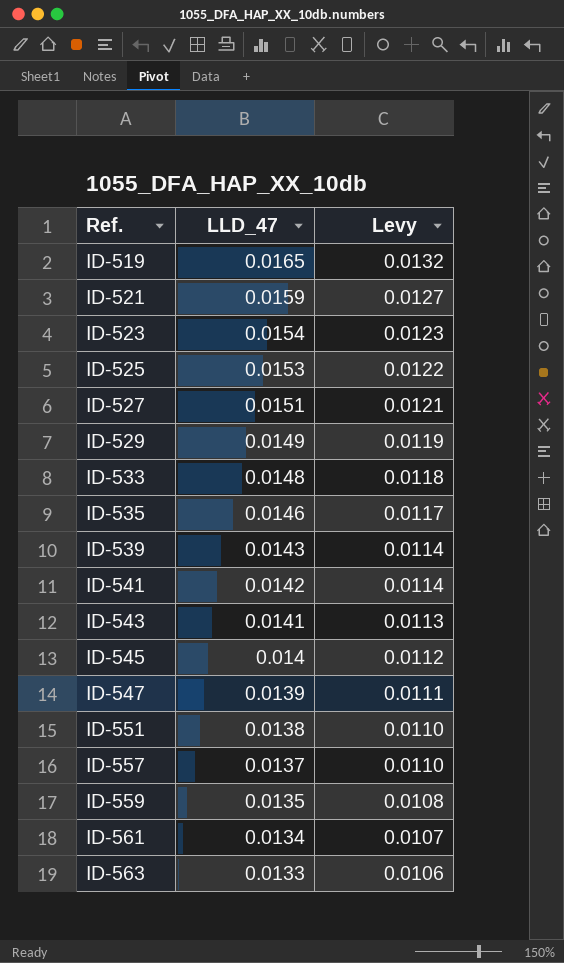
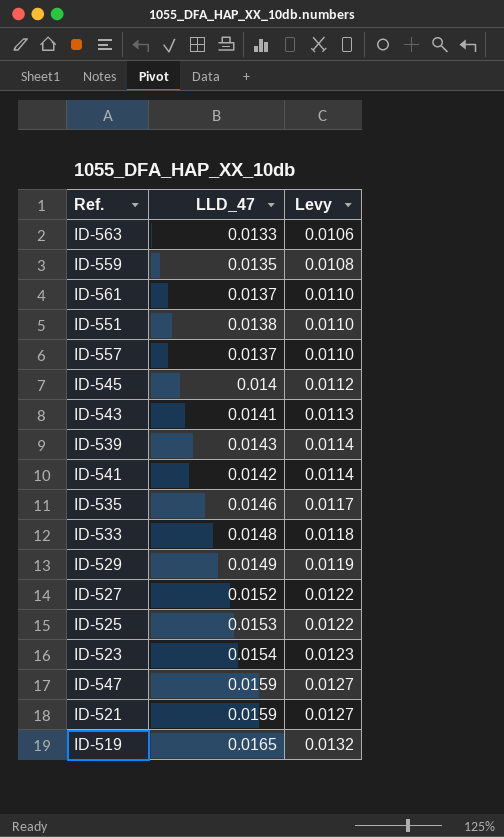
row order: Ref. ascending -> Levy ascending
ID-561 | LLD_47: 0.0134 -> 0.0137
ID-561 | Levy: 0.0107 -> 0.0110
ID-527 | LLD_47: 0.0151 -> 0.0152
ID-527 | Levy: 0.0121 -> 0.0122
ID-547 | LLD_47: 0.0139 -> 0.0159
ID-547 | Levy: 0.0111 -> 0.0127

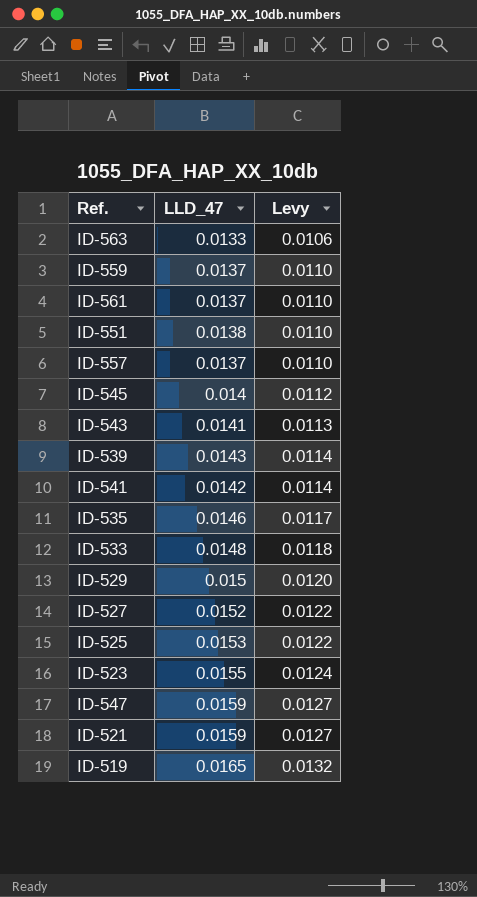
ID-559 | LLD_47: 0.0135 -> 0.0137
ID-559 | Levy: 0.0108 -> 0.0110
ID-529 | LLD_47: 0.0149 -> 0.015
ID-529 | Levy: 0.0119 -> 0.0120
ID-523 | LLD_47: 0.0154 -> 0.0155
ID-523 | Levy: 0.0123 -> 0.0124

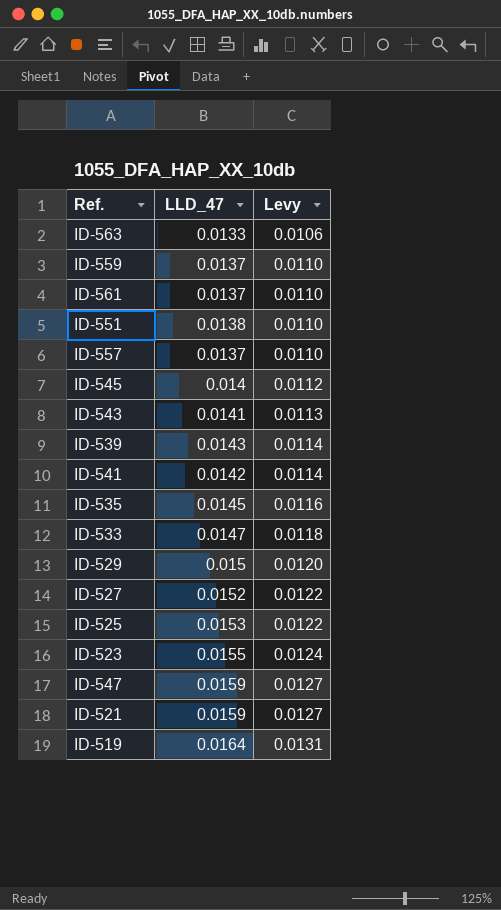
ID-535 | LLD_47: 0.0146 -> 0.0145
ID-535 | Levy: 0.0117 -> 0.0116
ID-533 | LLD_47: 0.0148 -> 0.0147
ID-519 | LLD_47: 0.0165 -> 0.0164
ID-519 | Levy: 0.0132 -> 0.0131

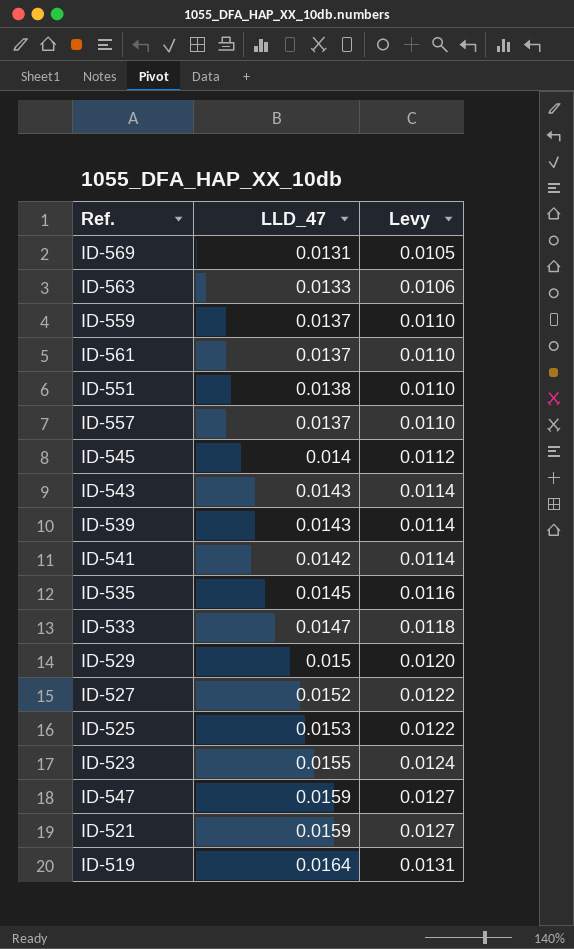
row ID-569: none -> 0.0131 | 0.0105
ID-543 | LLD_47: 0.0141 -> 0.0143
ID-543 | Levy: 0.0113 -> 0.0114

